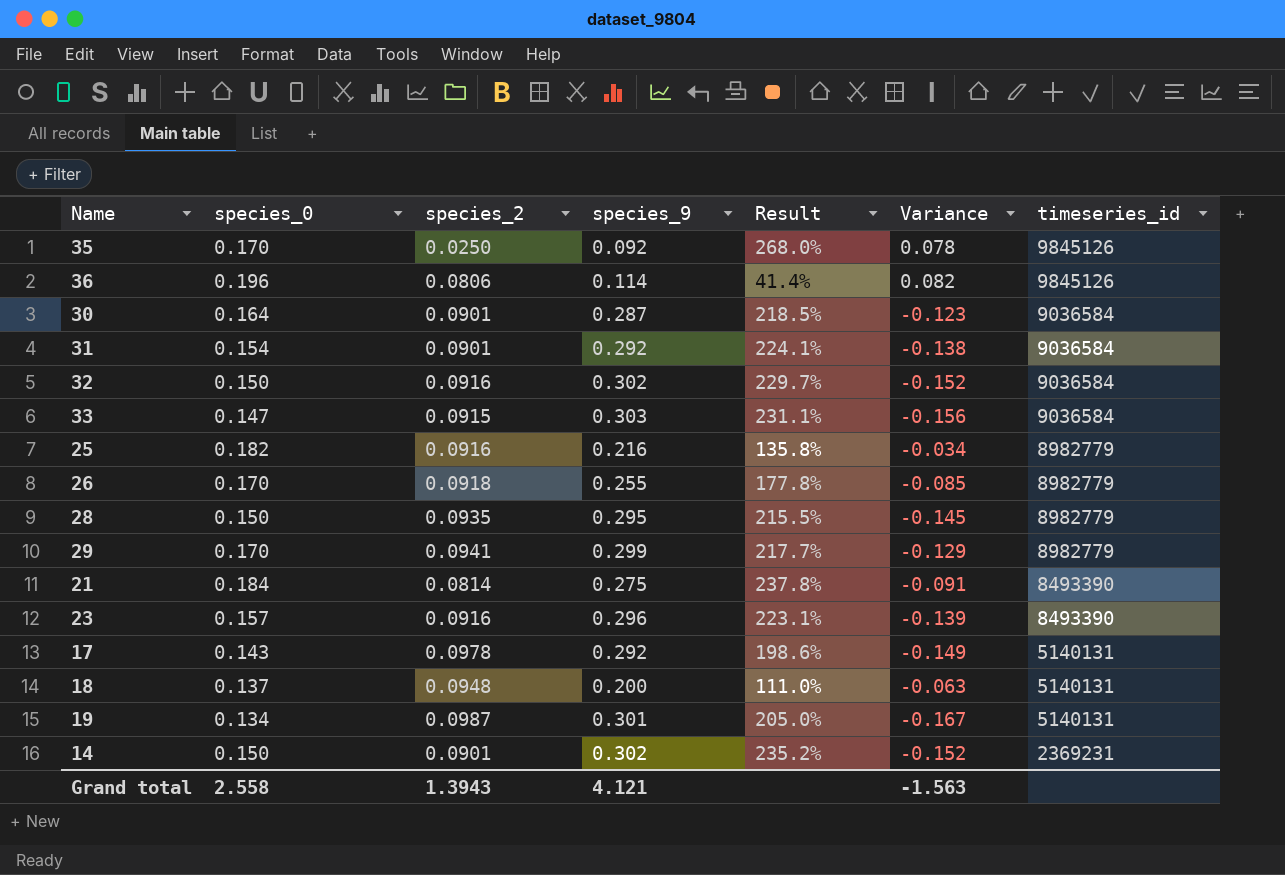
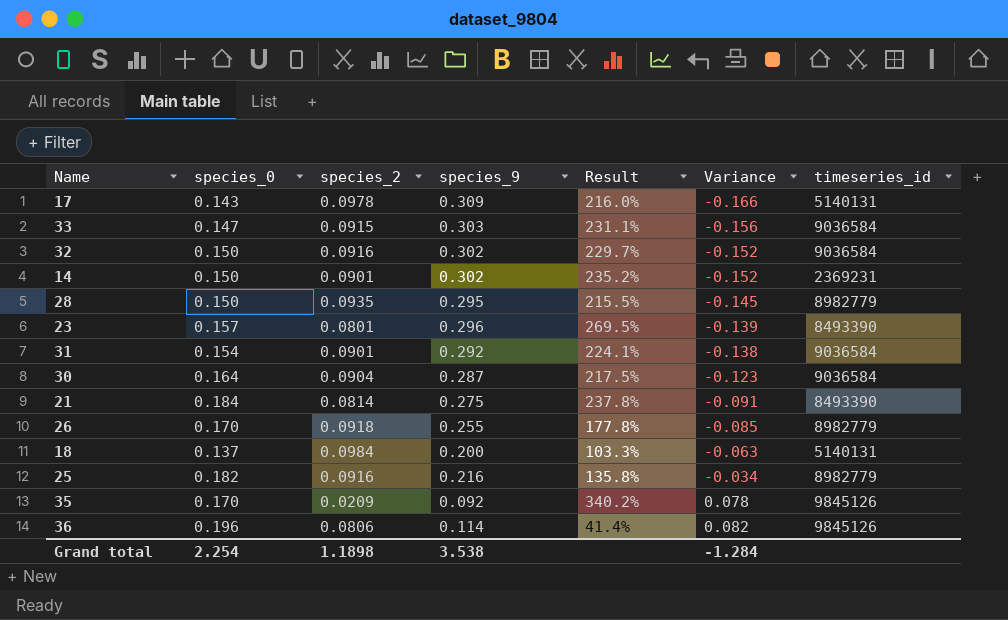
row order: timeseries_id descending -> Variance ascending
row 29: 0.170 | 0.0941 | 0.299 | 217.7% | -0.129 | 8982779 -> none
row 19: 0.134 | 0.0987 | 0.301 | 205.0% | -0.167 | 5140131 -> none
17 | species_9: 0.292 -> 0.309
17 | Result: 198.6% -> 216.0%
17 | Variance: -0.149 -> -0.166
23 | species_2: 0.0916 -> 0.0801
23 | Result: 223.1% -> 269.5%
30 | species_2: 0.0901 -> 0.0904
30 | Result: 218.5% -> 217.5%
18 | species_2: 0.0948 -> 0.0984
18 | Result: 111.0% -> 103.3%
35 | species_2: 0.0250 -> 0.0209
35 | Result: 268.0% -> 340.2%
Grand total | species_0: 2.558 -> 2.254
Grand total | species_2: 1.3943 -> 1.1898
Grand total | species_9: 4.121 -> 3.538
Grand total | Variance: -1.563 -> -1.284

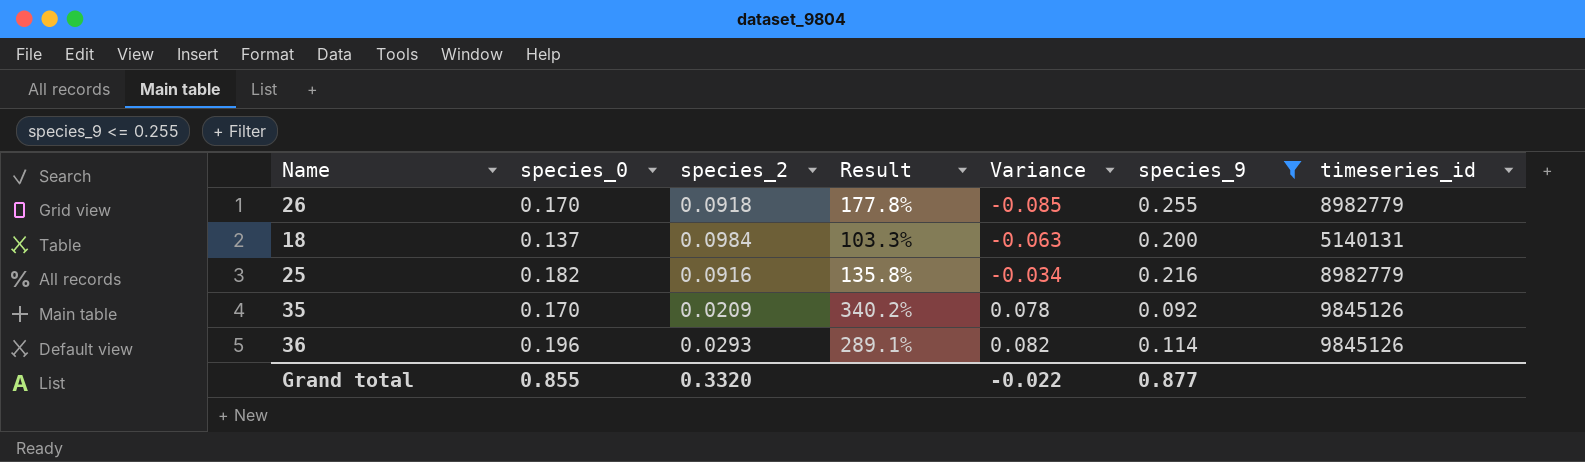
filter: none -> species_9 <= 0.255
column species_9 | position: 4 -> 6
36 | species_2: 0.0806 -> 0.0293
36 | Result: 41.4% -> 289.1%
Grand total | species_0: 2.254 -> 0.855
Grand total | species_2: 1.1898 -> 0.3320
Grand total | Variance: -1.284 -> -0.022
Grand total | species_9: 3.538 -> 0.877

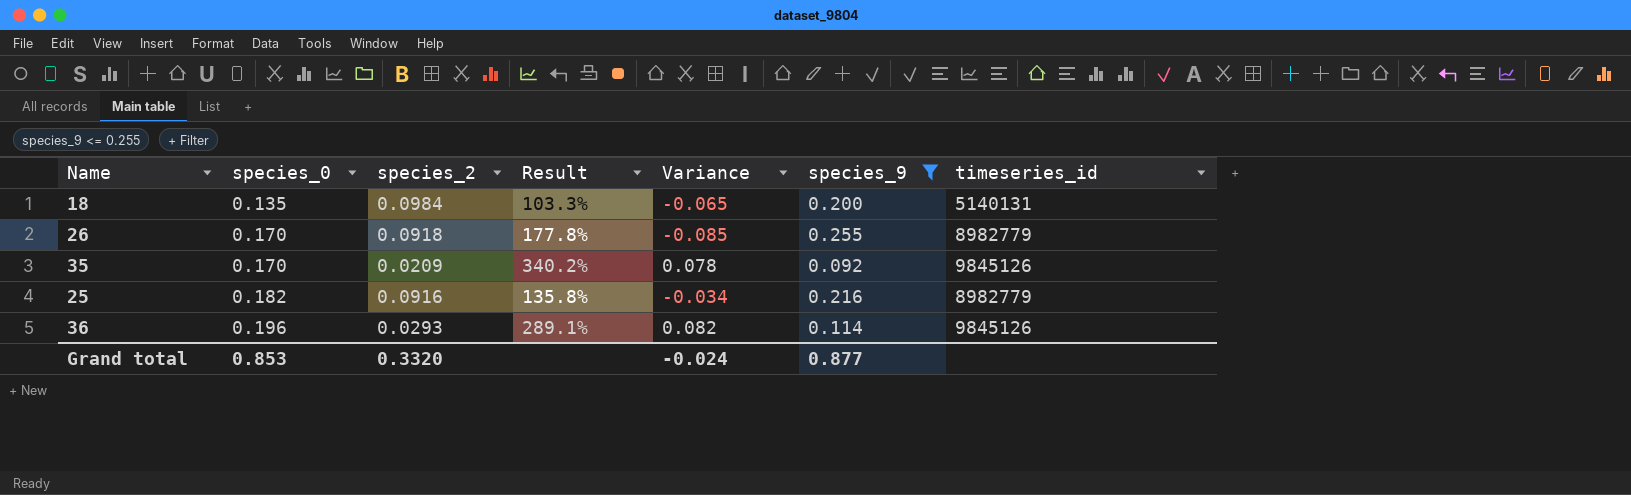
row order: Variance ascending -> species_0 ascending
18 | species_0: 0.137 -> 0.135
18 | Variance: -0.063 -> -0.065
Grand total | species_0: 0.855 -> 0.853
Grand total | Variance: -0.022 -> -0.024

